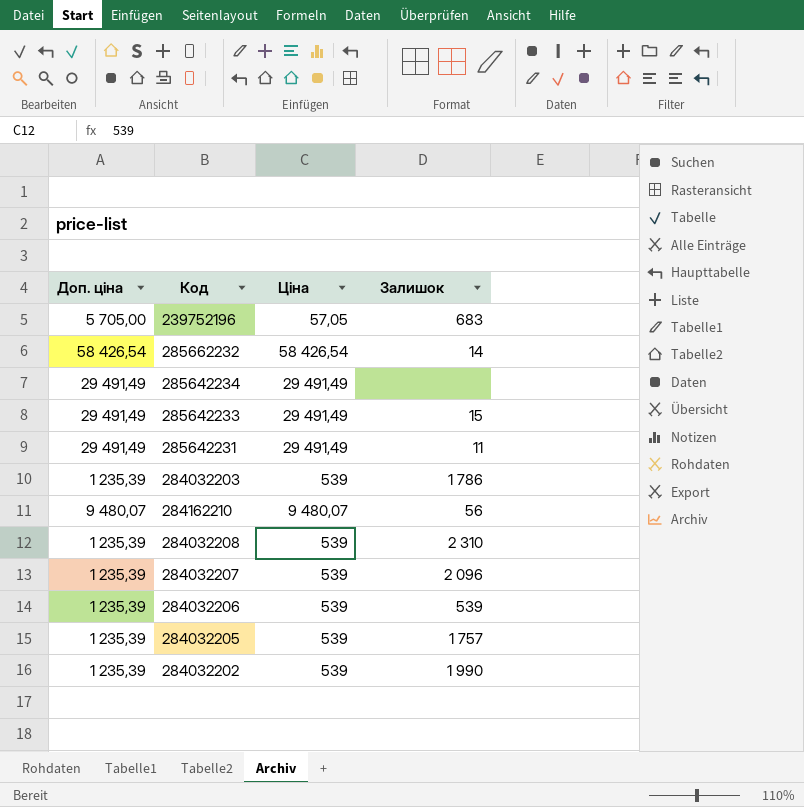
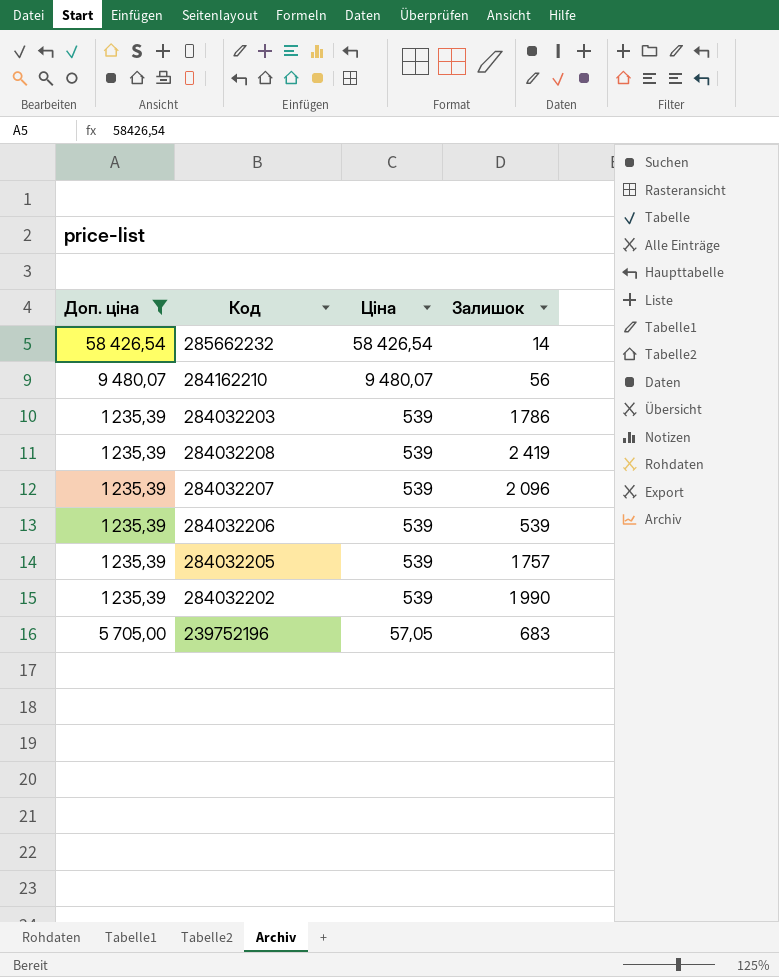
filter: none -> Доп. ціна != 29 491,49
row order: none -> Ціна descending
284032208 | Залишок: 2 310 -> 2 419

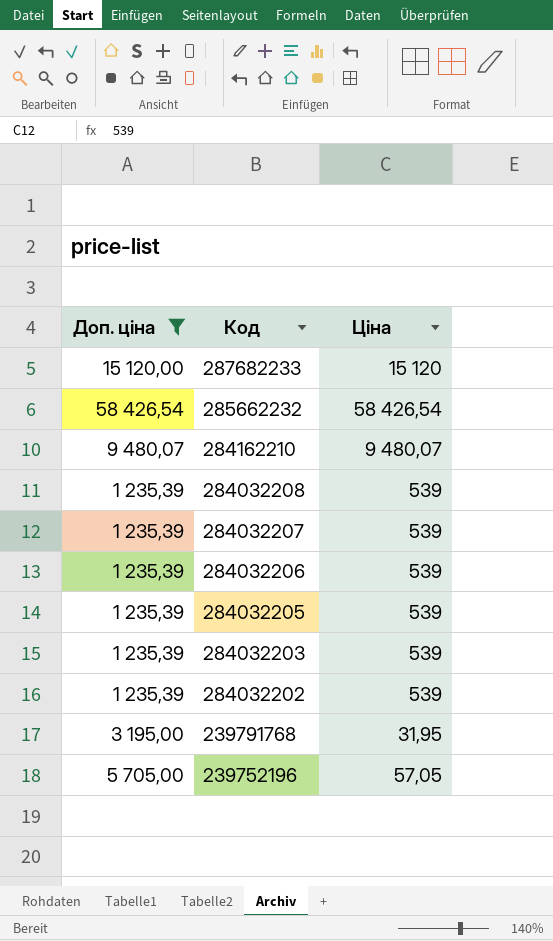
row order: Ціна descending -> Код descending
column Залишок | position: 4 -> none
row 287682233: none -> 15 120,00 | 15 120
row 239791768: none -> 3 195,00 | 31,95

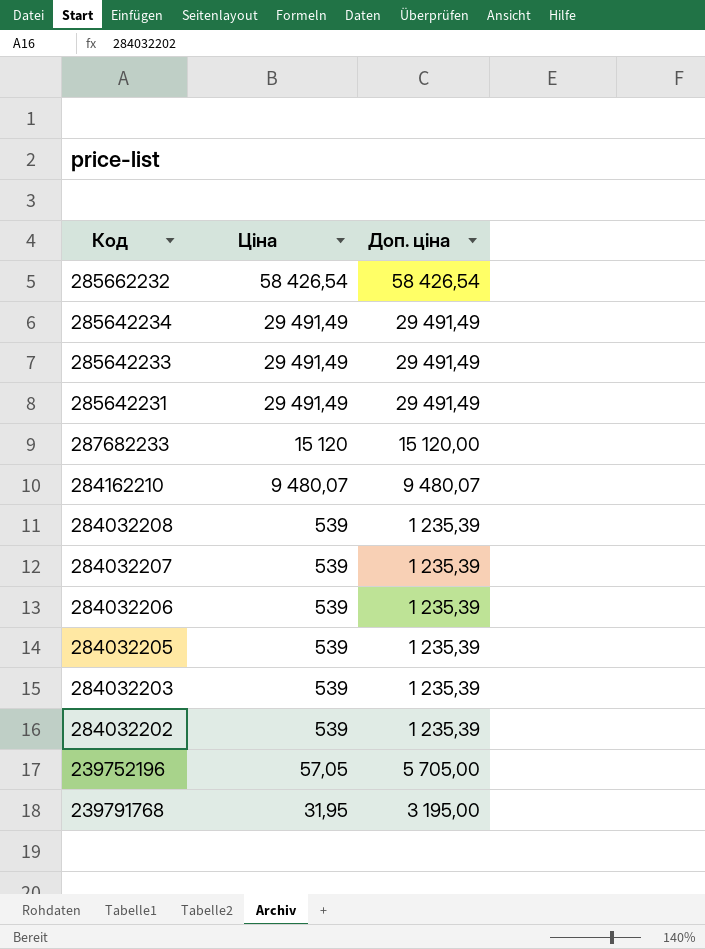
filter: Доп. ціна != 29 491,49 -> none
row order: Код descending -> Ціна descending
column Доп. ціна | position: 1 -> 3

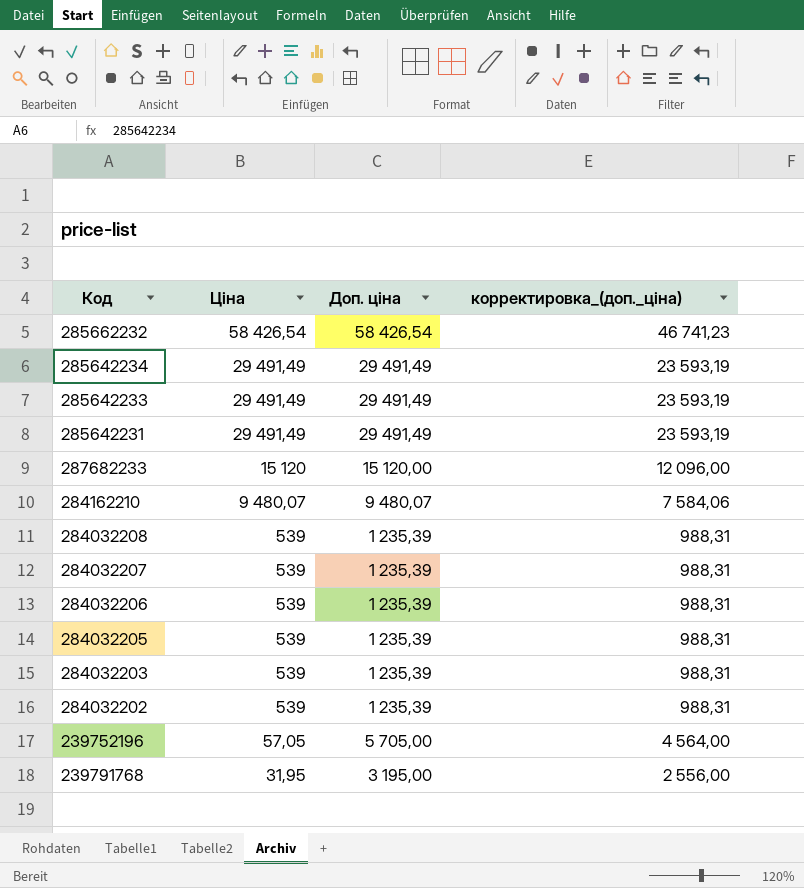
column корректировка_(доп._ціна) | formula: none -> [Доп. ціна] * 0,8

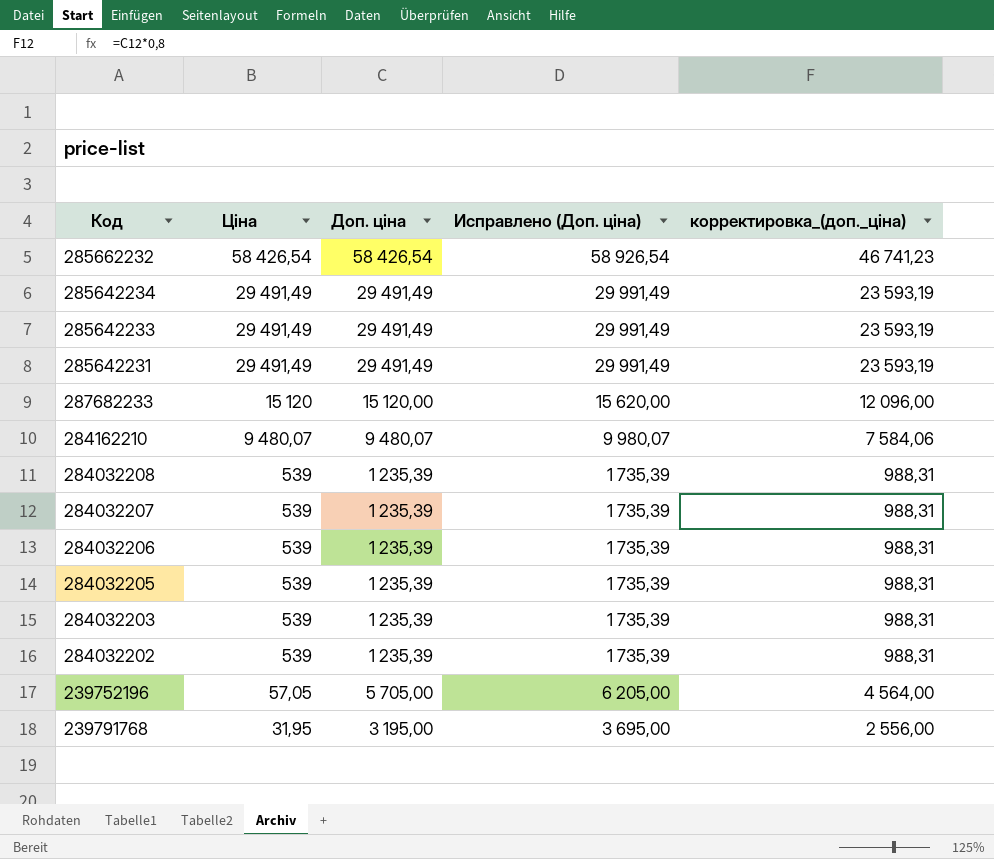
column Исправлено (Доп. ціна) | formula: none -> [Доп. ціна] + 500

